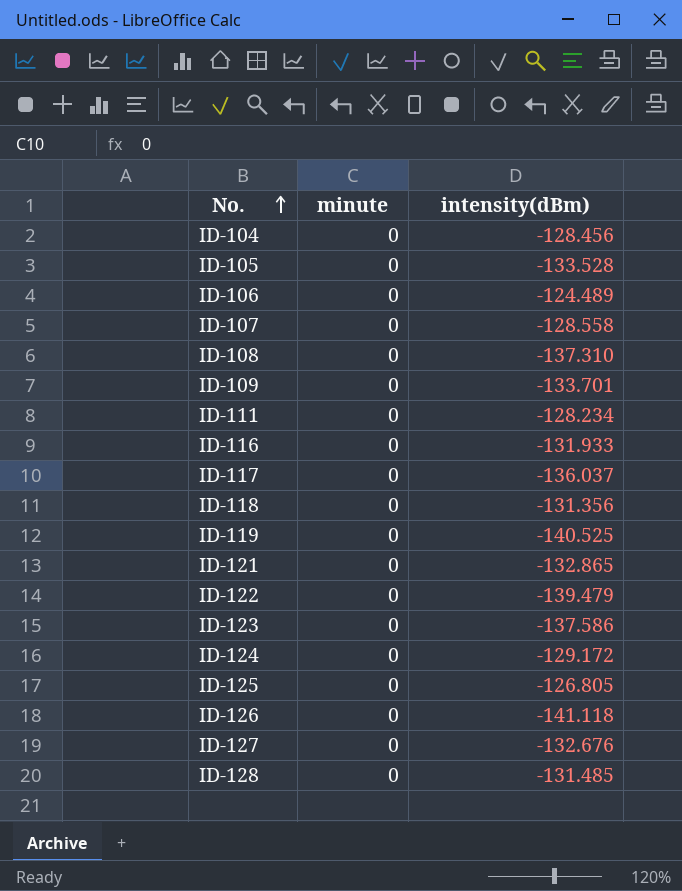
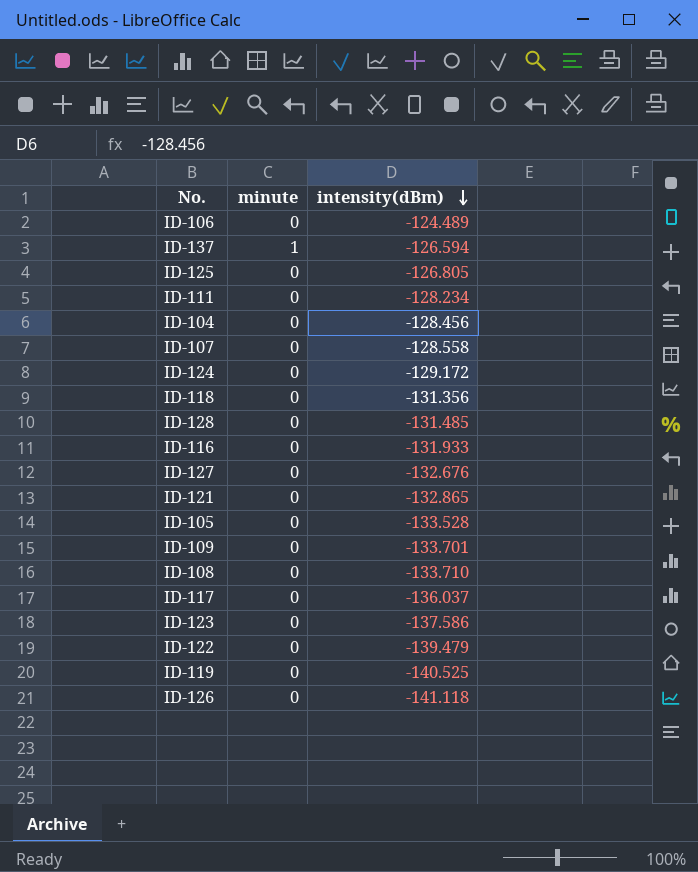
row order: No. ascending -> intensity(dBm) descending
row ID-137: none -> 1 | -126.594
ID-108 | intensity(dBm): -137.310 -> -133.710

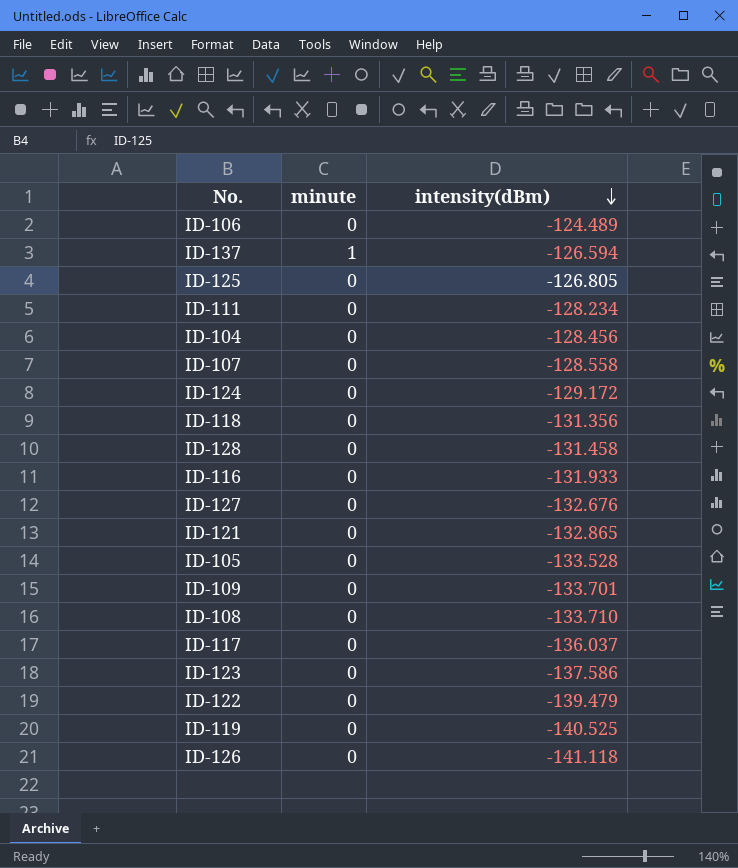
ID-128 | intensity(dBm): -131.485 -> -131.458

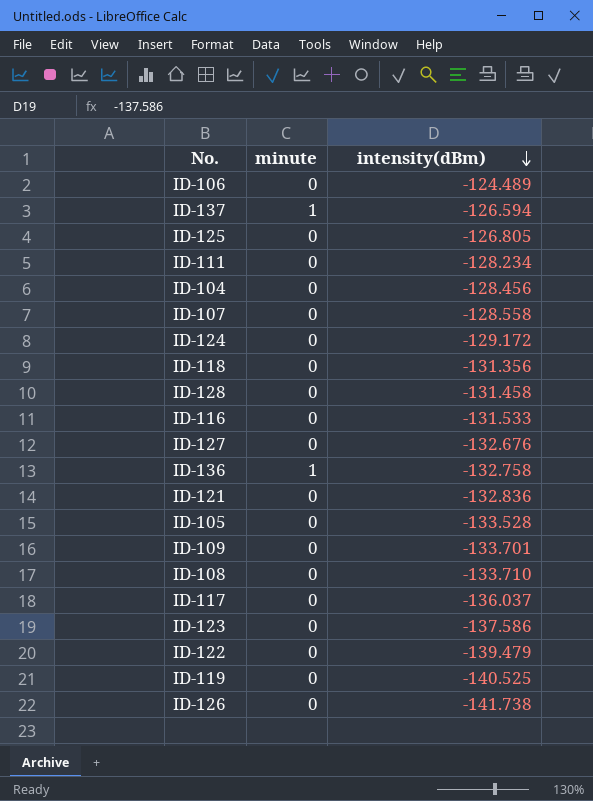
ID-116 | intensity(dBm): -131.933 -> -131.533
row ID-136: none -> 1 | -132.758
ID-121 | intensity(dBm): -132.865 -> -132.836
ID-126 | intensity(dBm): -141.118 -> -141.738

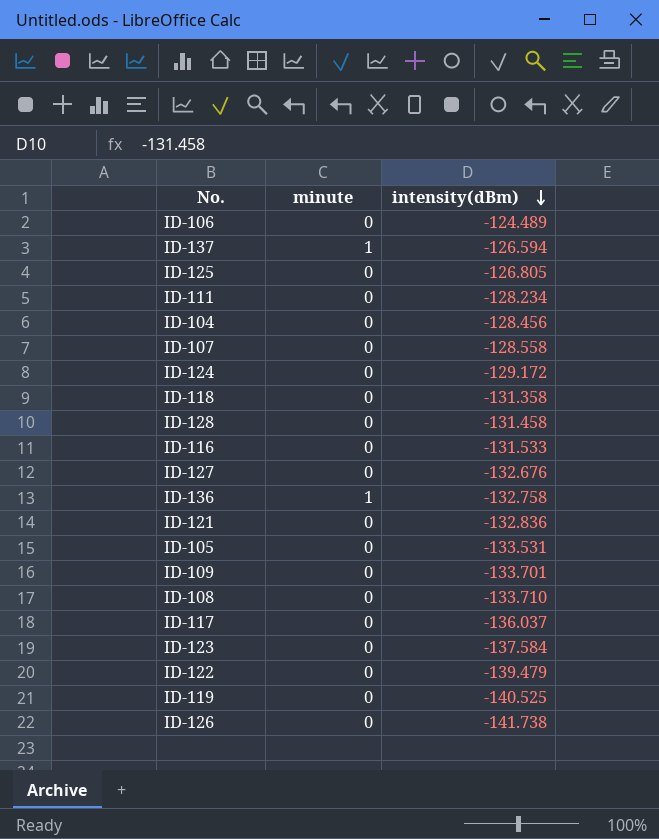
ID-118 | intensity(dBm): -131.356 -> -131.358
ID-105 | intensity(dBm): -133.528 -> -133.531
ID-123 | intensity(dBm): -137.586 -> -137.584

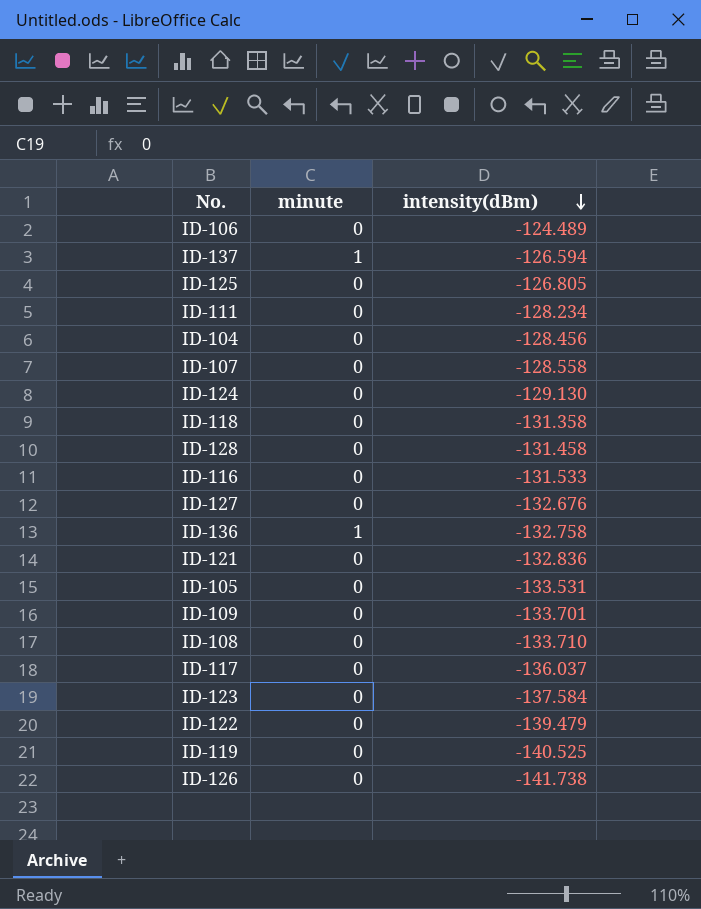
ID-124 | intensity(dBm): -129.172 -> -129.130

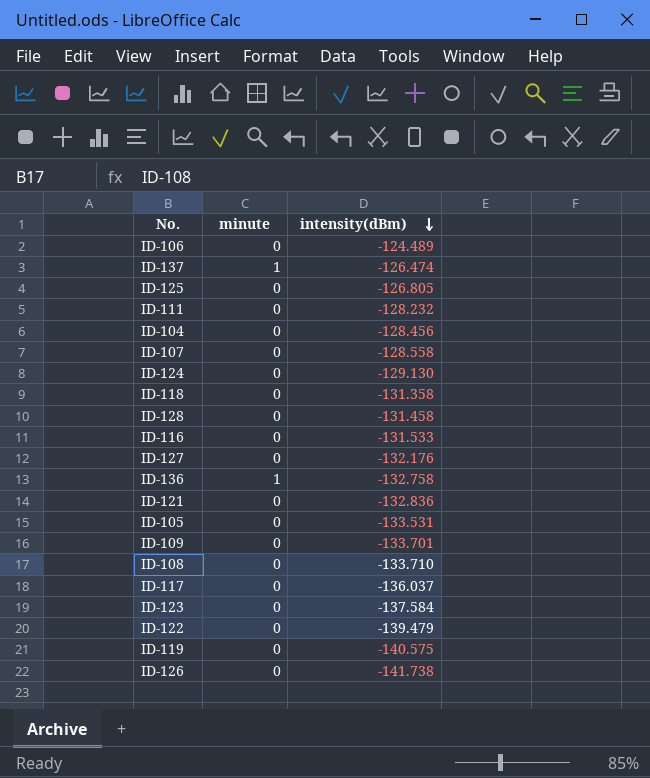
ID-137 | intensity(dBm): -126.594 -> -126.474
ID-111 | intensity(dBm): -128.234 -> -128.232
ID-127 | intensity(dBm): -132.676 -> -132.176
ID-119 | intensity(dBm): -140.525 -> -140.575

